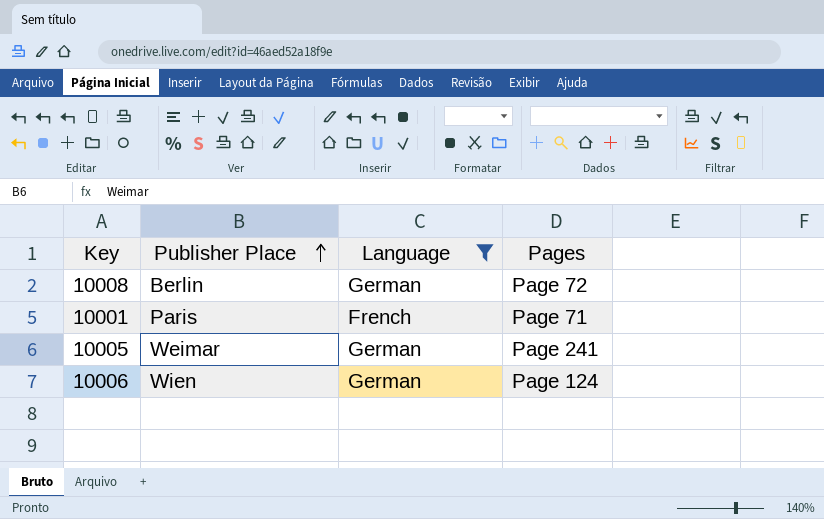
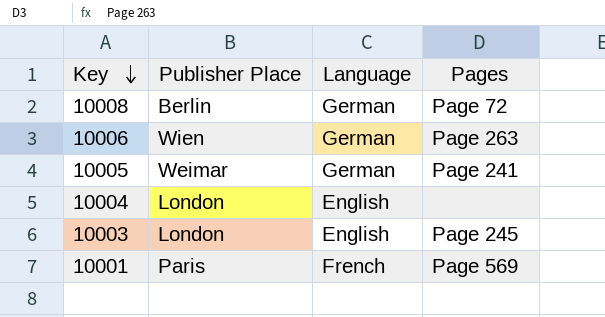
filter: Language != English -> none
row order: Publisher Place ascending -> Key descending
10006 | Pages: Page 124 -> Page 263
10001 | Pages: Page 71 -> Page 569

